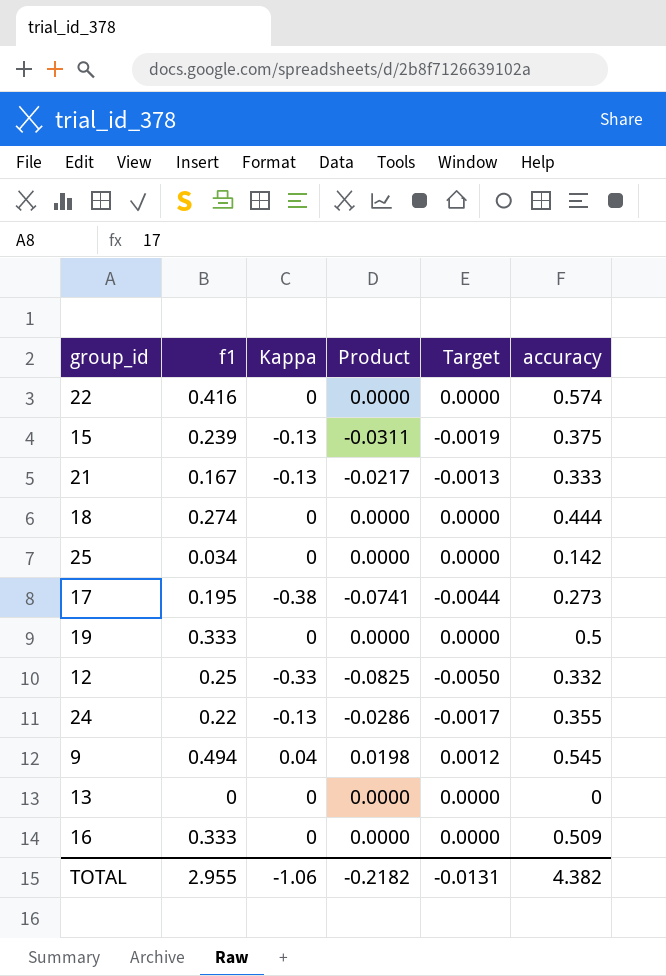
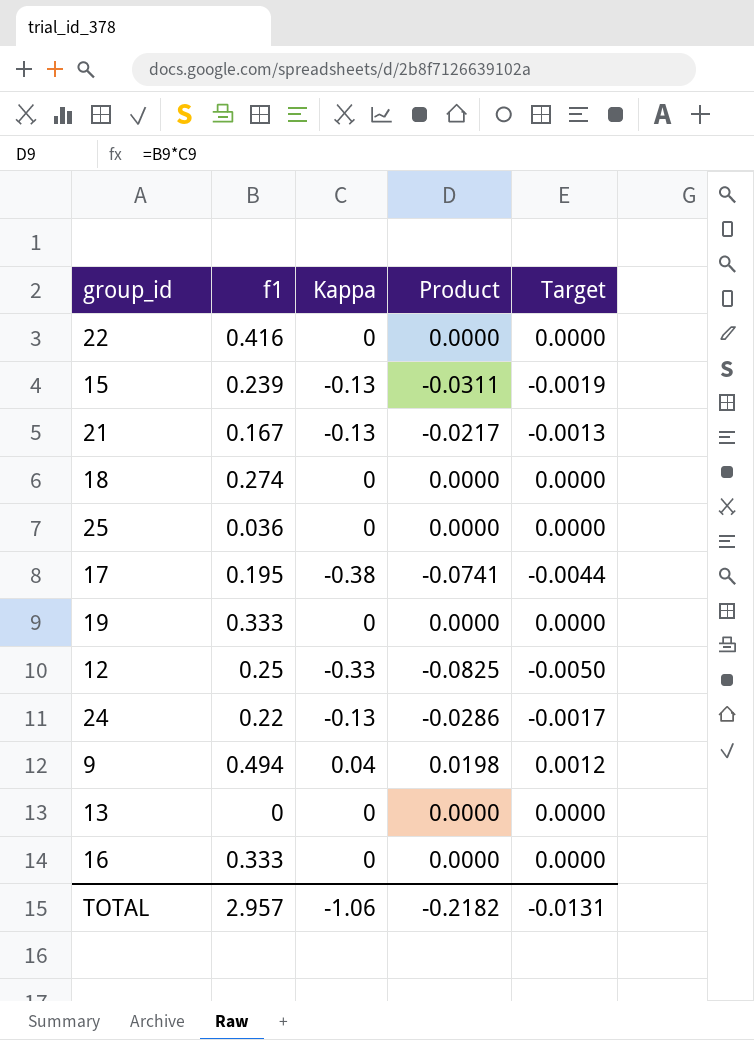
column accuracy | position: 6 -> none
25 | f1: 0.034 -> 0.036
TOTAL | f1: 2.955 -> 2.957

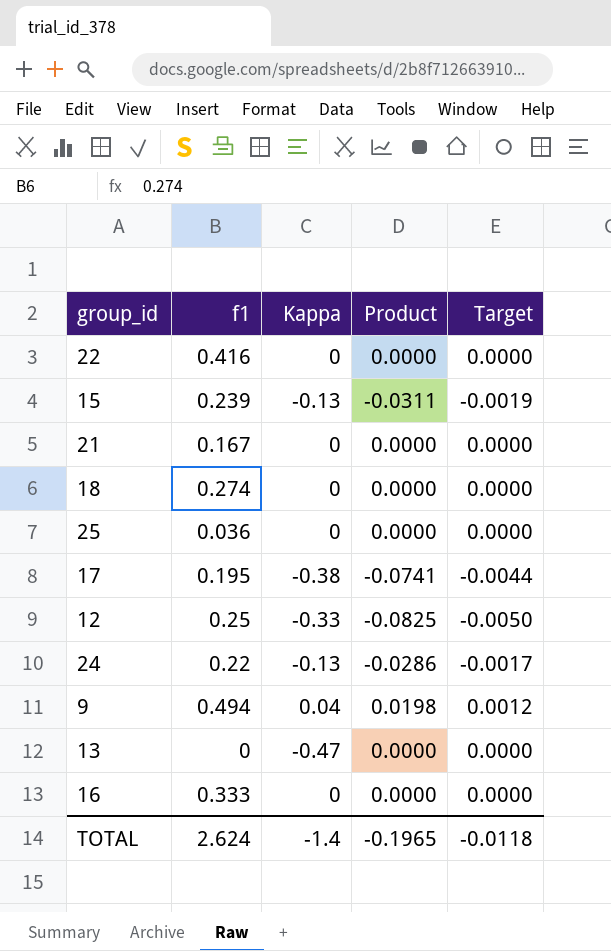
row 19: 0.333 | 0 | 0.0000 | 0.0000 -> none
21 | Kappa: -0.13 -> 0
21 | Product: -0.0217 -> 0.0000
21 | Target: -0.0013 -> 0.0000
13 | Kappa: 0 -> -0.47
TOTAL | f1: 2.957 -> 2.624
TOTAL | Kappa: -1.06 -> -1.4
TOTAL | Product: -0.2182 -> -0.1965
TOTAL | Target: -0.0131 -> -0.0118

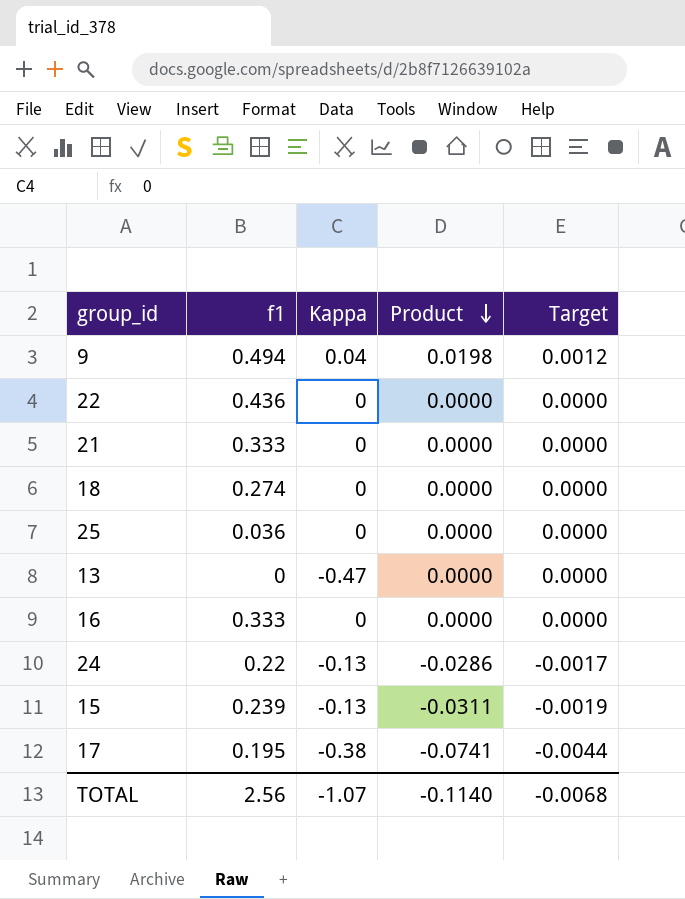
row order: none -> Product descending
row 12: 0.25 | -0.33 | -0.0825 | -0.0050 -> none
22 | f1: 0.416 -> 0.436
21 | f1: 0.167 -> 0.333
TOTAL | f1: 2.624 -> 2.56
TOTAL | Kappa: -1.4 -> -1.07
TOTAL | Product: -0.1965 -> -0.1140
TOTAL | Target: -0.0118 -> -0.0068

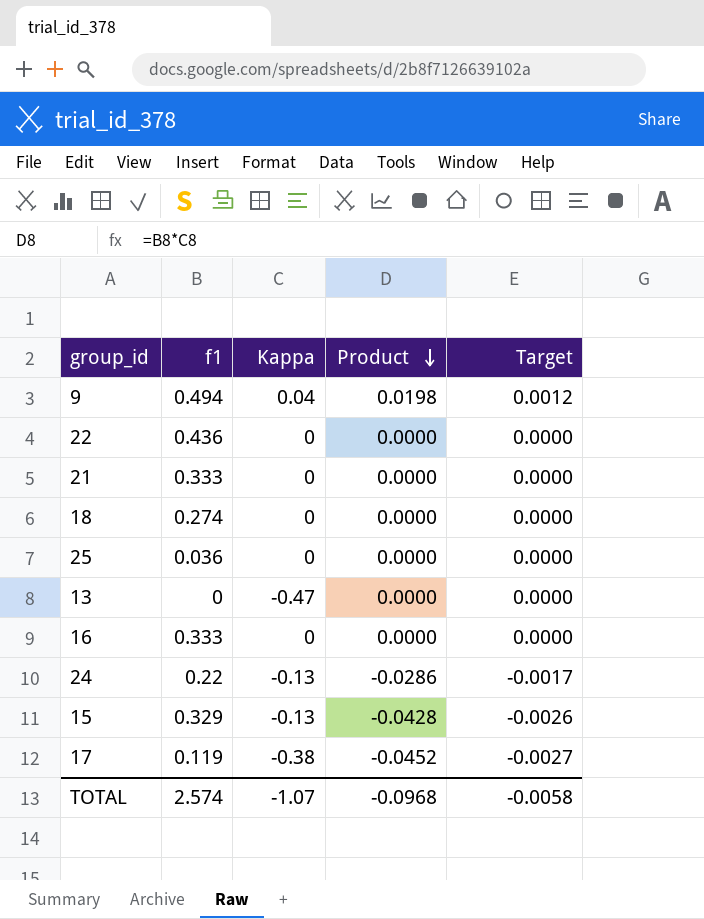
15 | f1: 0.239 -> 0.329
15 | Product: -0.0311 -> -0.0428
15 | Target: -0.0019 -> -0.0026
17 | f1: 0.195 -> 0.119
17 | Product: -0.0741 -> -0.0452
17 | Target: -0.0044 -> -0.0027
TOTAL | f1: 2.56 -> 2.574
TOTAL | Product: -0.1140 -> -0.0968
TOTAL | Target: -0.0068 -> -0.0058

